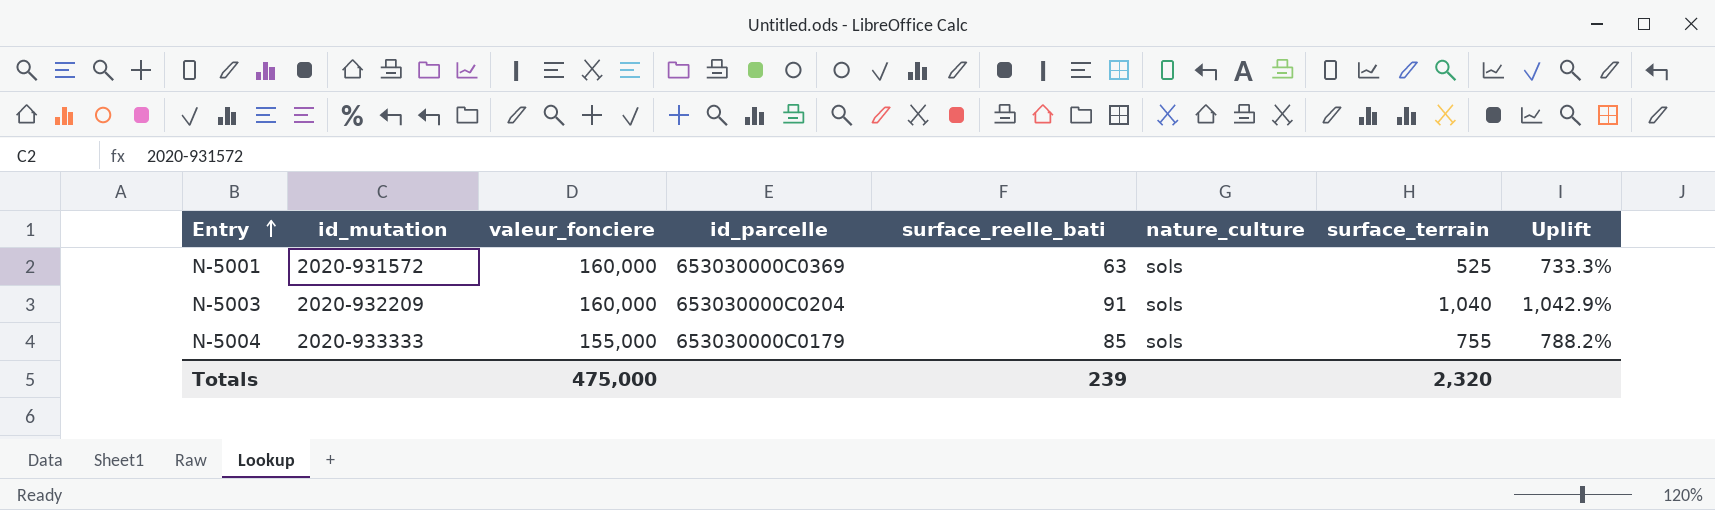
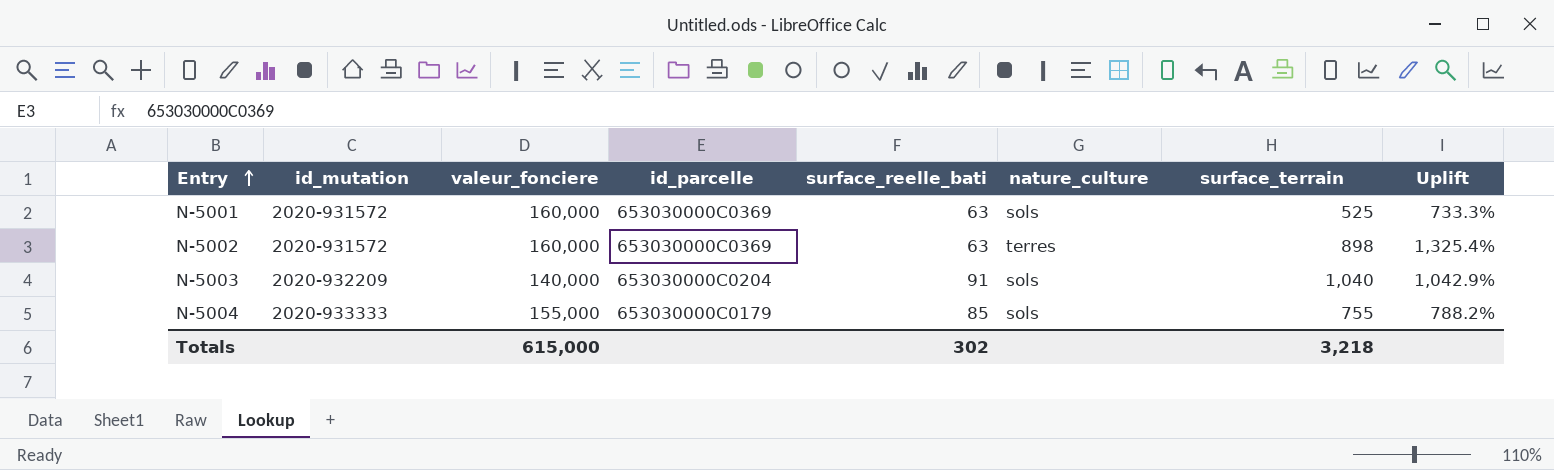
row N-5002: none -> 2020-931572 | 160,000 | 653030000C0369 | 63 | terres | 898 | 1,325.4%
N-5003 | valeur_fonciere: 160,000 -> 140,000
Totals | valeur_fonciere: 475,000 -> 615,000
Totals | surface_reelle_bati: 239 -> 302
Totals | surface_terrain: 2,320 -> 3,218

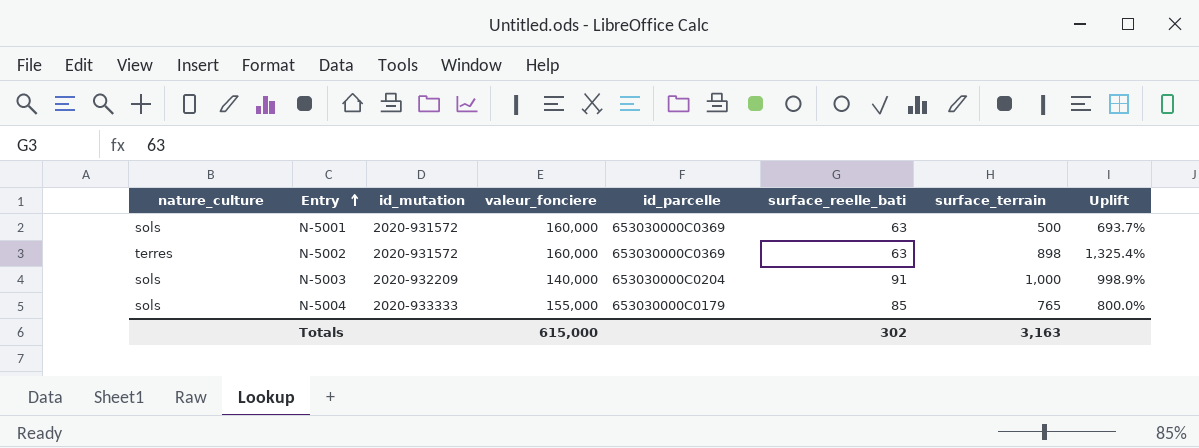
column nature_culture | position: 6 -> 1
N-5001 | surface_terrain: 525 -> 500
N-5001 | Uplift: 733.3% -> 693.7%
N-5003 | surface_terrain: 1,040 -> 1,000
N-5003 | Uplift: 1,042.9% -> 998.9%
N-5004 | surface_terrain: 755 -> 765
N-5004 | Uplift: 788.2% -> 800.0%
Totals | surface_terrain: 3,218 -> 3,163

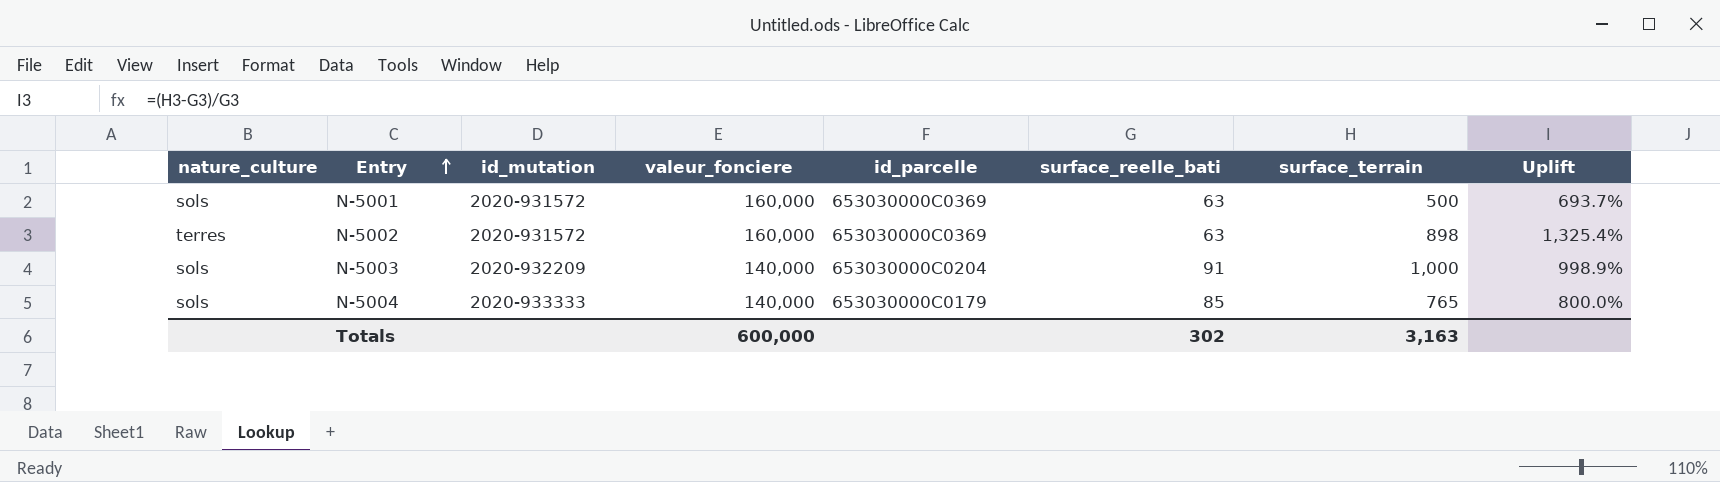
N-5004 | valeur_fonciere: 155,000 -> 140,000
Totals | valeur_fonciere: 615,000 -> 600,000

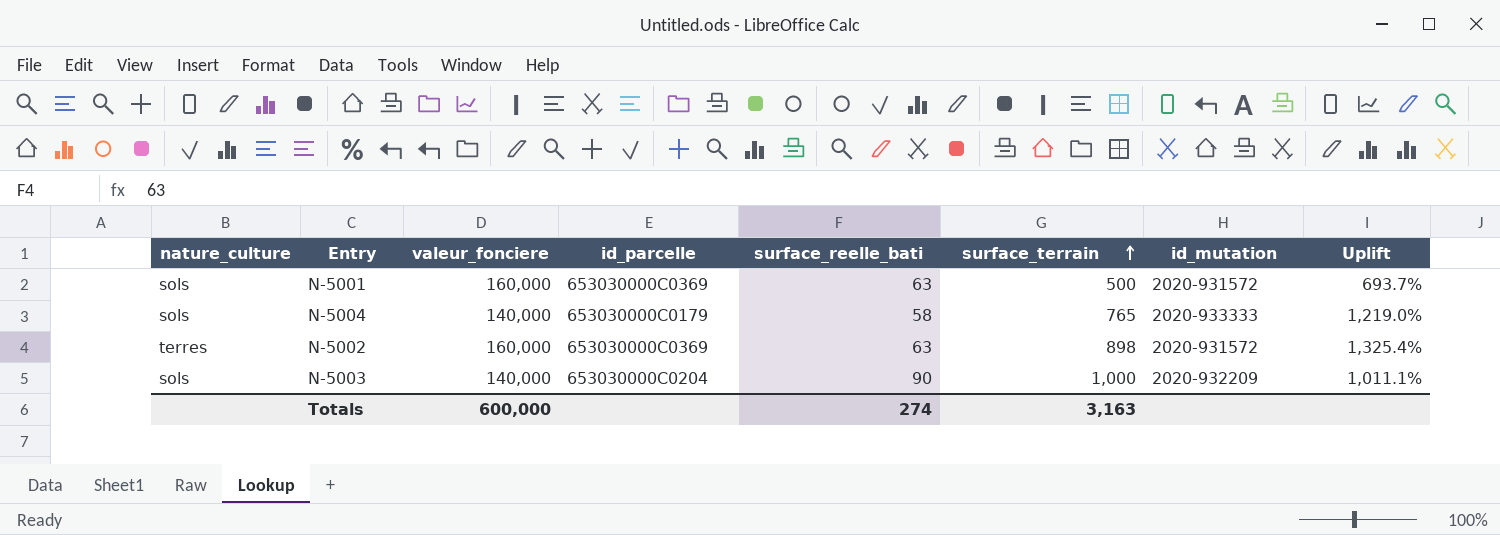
row order: Entry ascending -> surface_terrain ascending
column id_mutation | position: 3 -> 7
N-5004 | surface_reelle_bati: 85 -> 58
N-5004 | Uplift: 800.0% -> 1,219.0%
N-5003 | surface_reelle_bati: 91 -> 90
N-5003 | Uplift: 998.9% -> 1,011.1%
Totals | surface_reelle_bati: 302 -> 274

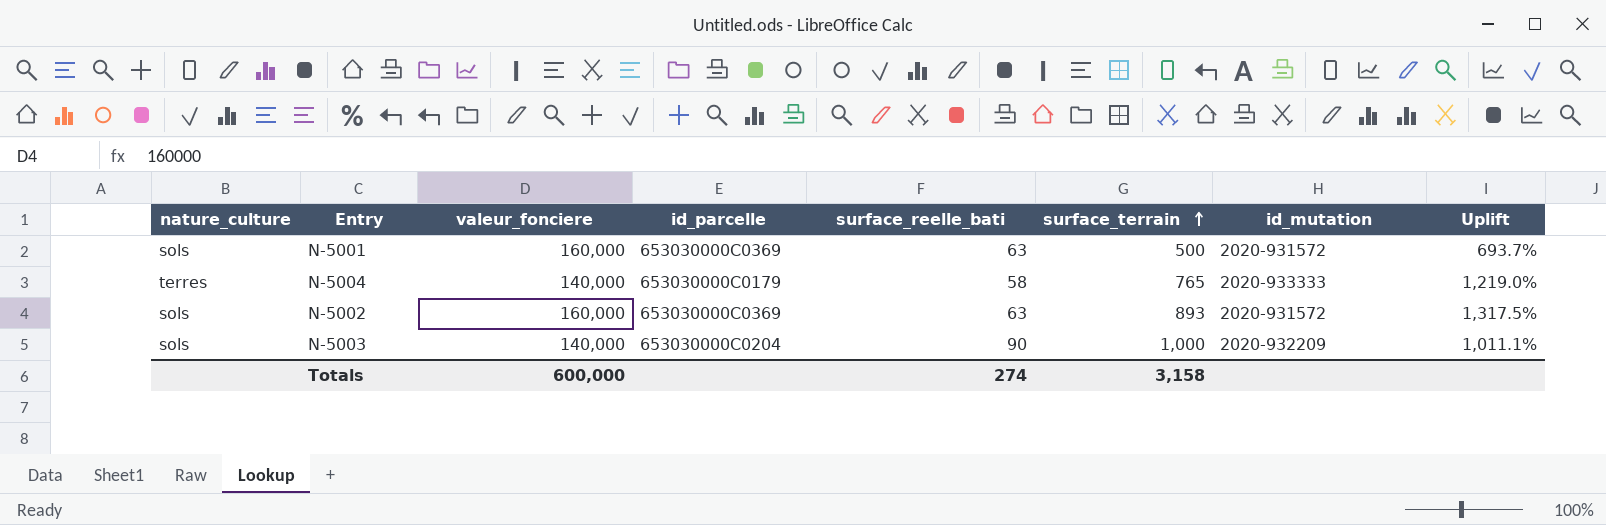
N-5004 | nature_culture: sols -> terres
N-5002 | nature_culture: terres -> sols
N-5002 | surface_terrain: 898 -> 893
N-5002 | Uplift: 1,325.4% -> 1,317.5%
Totals | surface_terrain: 3,163 -> 3,158

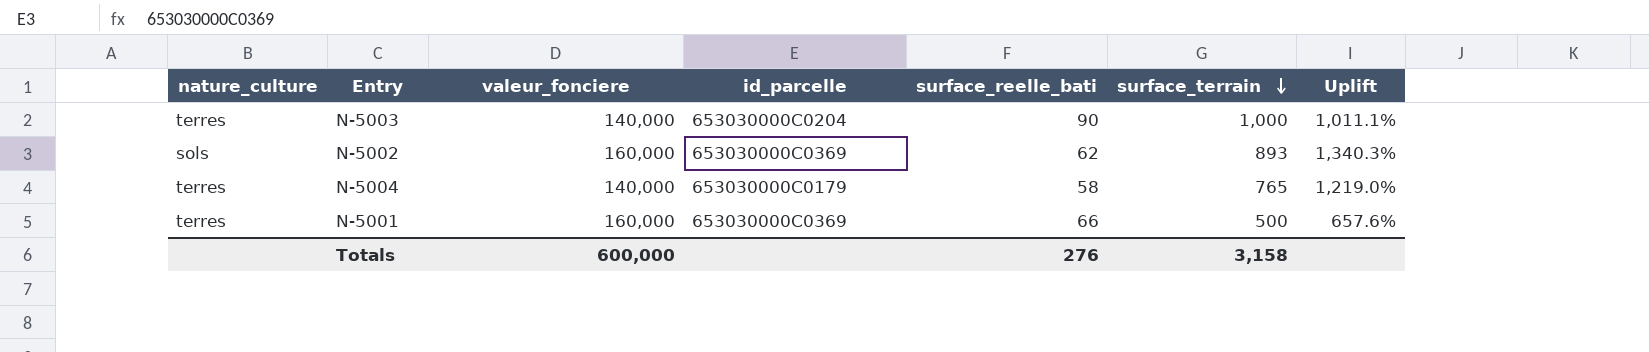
row order: surface_terrain ascending -> surface_terrain descending
column id_mutation | position: 7 -> none
N-5003 | nature_culture: sols -> terres
N-5002 | surface_reelle_bati: 63 -> 62
N-5002 | Uplift: 1,317.5% -> 1,340.3%
N-5001 | nature_culture: sols -> terres
N-5001 | surface_reelle_bati: 63 -> 66
N-5001 | Uplift: 693.7% -> 657.6%
Totals | surface_reelle_bati: 274 -> 276

